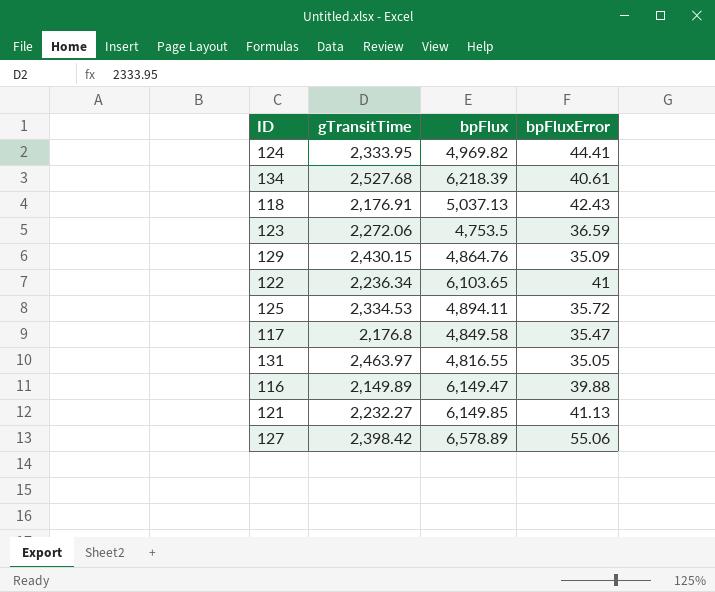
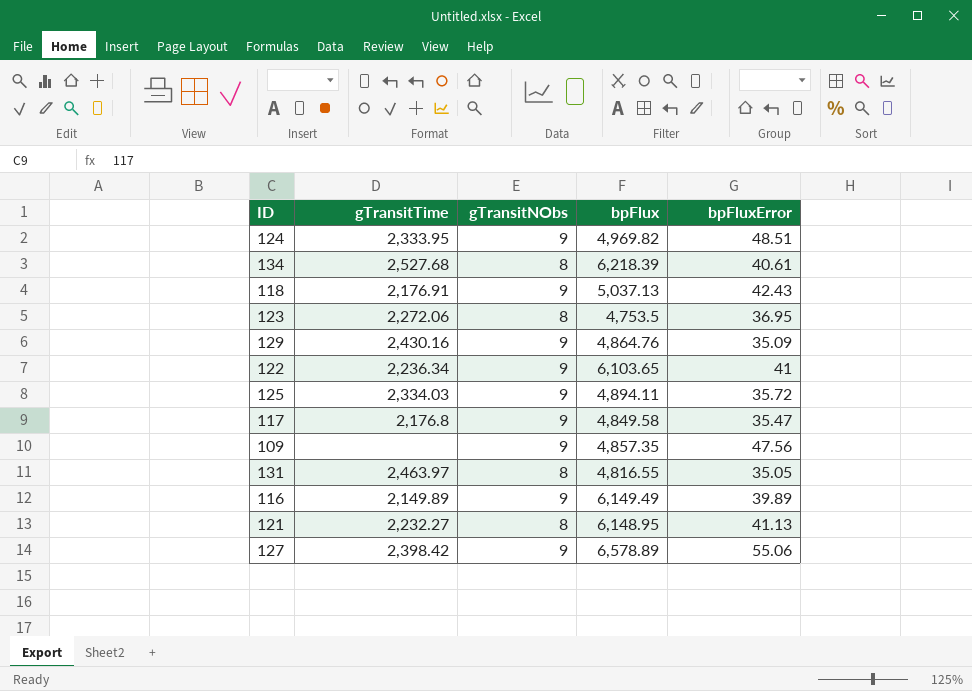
column gTransitNObs | position: none -> 3
124 | bpFluxError: 44.41 -> 48.51
123 | bpFluxError: 36.59 -> 36.95
129 | gTransitTime: 2,430.15 -> 2,430.16
125 | gTransitTime: 2,334.53 -> 2,334.03
row 109: none -> none | 9 | 4,857.35 | 47.56
116 | bpFlux: 6,149.47 -> 6,149.49
116 | bpFluxError: 39.88 -> 39.89
121 | bpFlux: 6,149.85 -> 6,148.95

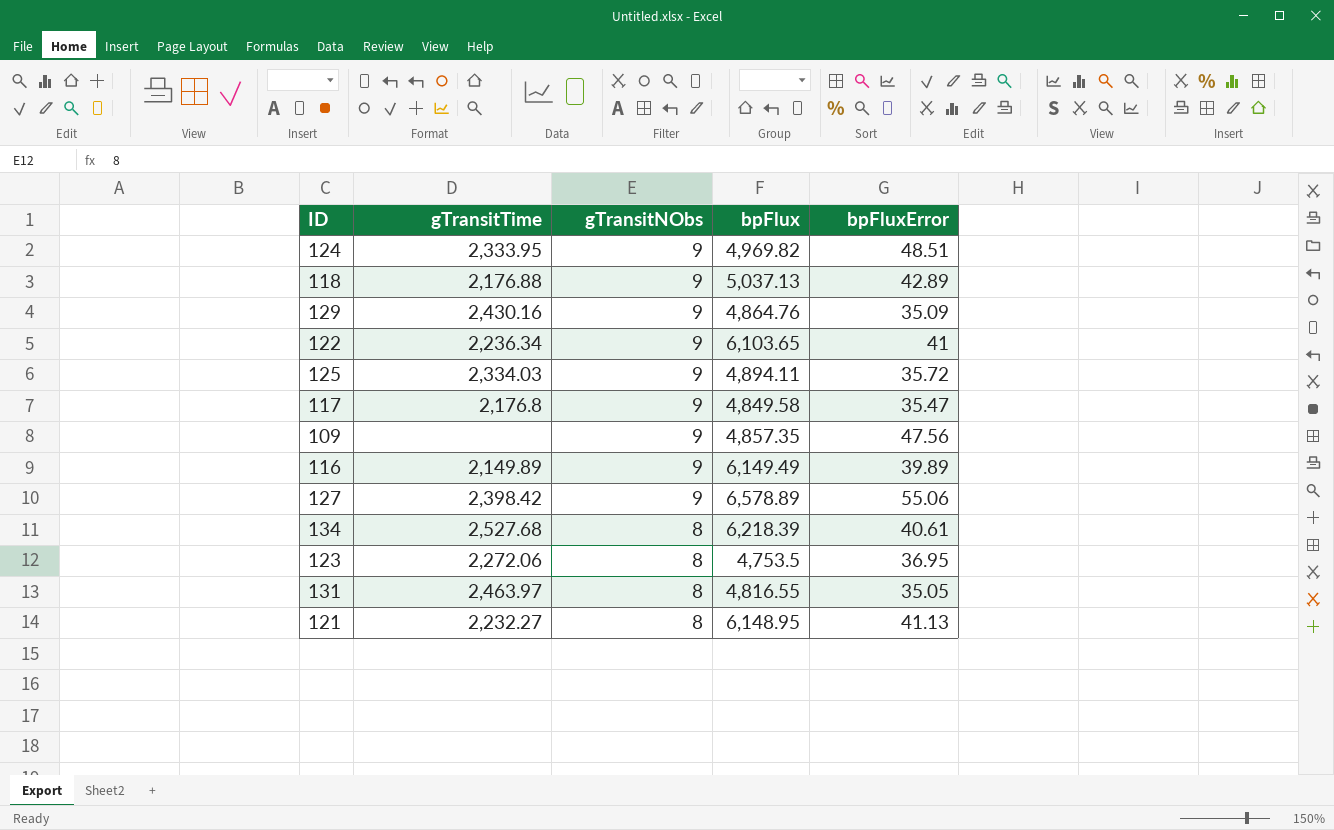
row order: none -> gTransitNObs descending
118 | gTransitTime: 2,176.91 -> 2,176.88
118 | bpFluxError: 42.43 -> 42.89

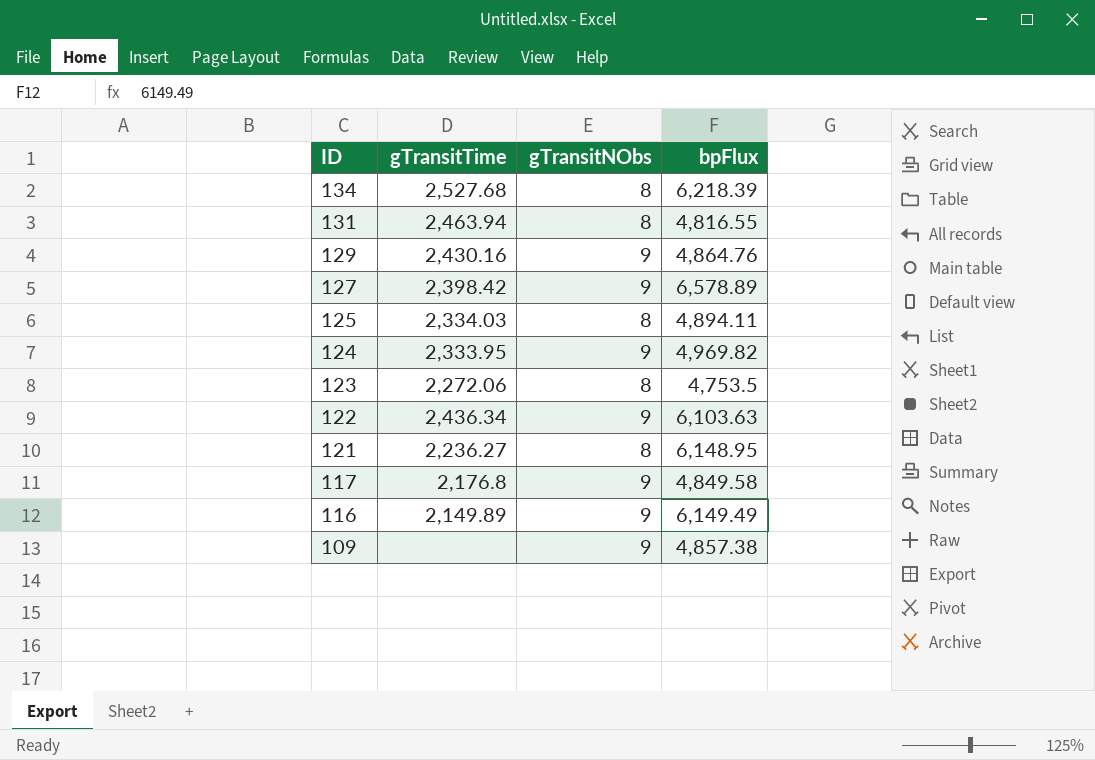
row order: gTransitNObs descending -> ID descending
column bpFluxError | position: 5 -> none
row 118: 2,176.88 | 9 | 5,037.13 | 42.89 -> none
131 | gTransitTime: 2,463.97 -> 2,463.94
125 | gTransitNObs: 9 -> 8
122 | gTransitTime: 2,236.34 -> 2,436.34
122 | bpFlux: 6,103.65 -> 6,103.63
121 | gTransitTime: 2,232.27 -> 2,236.27
109 | bpFlux: 4,857.35 -> 4,857.38

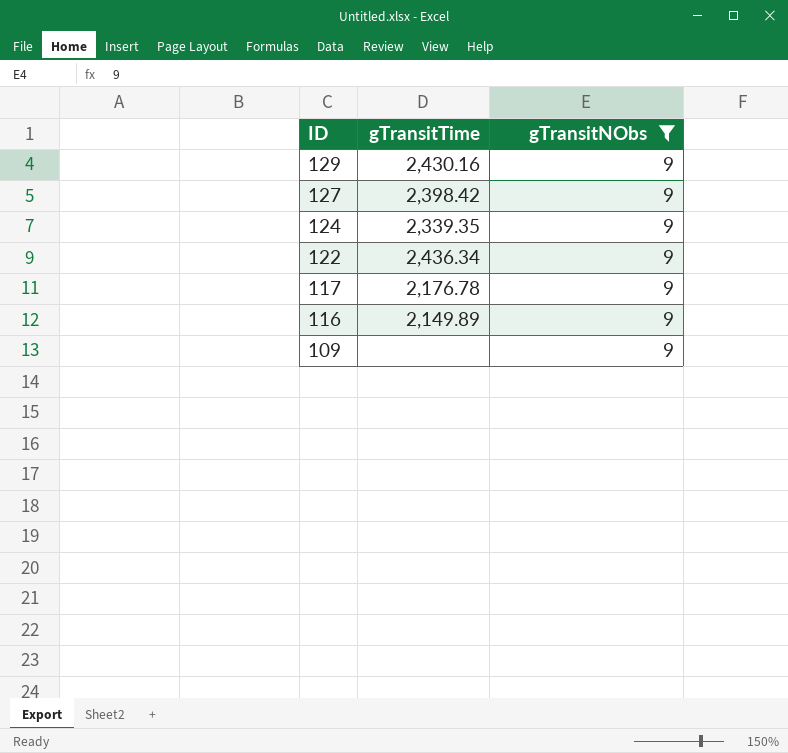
filter: none -> gTransitNObs = 9
column bpFlux | position: 4 -> none
124 | gTransitTime: 2,333.95 -> 2,339.35
117 | gTransitTime: 2,176.8 -> 2,176.78

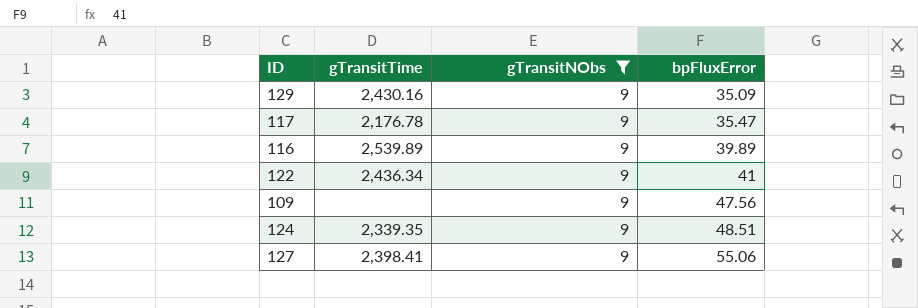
row order: ID descending -> bpFluxError ascending
column bpFluxError | position: none -> 4
116 | gTransitTime: 2,149.89 -> 2,539.89
127 | gTransitTime: 2,398.42 -> 2,398.41

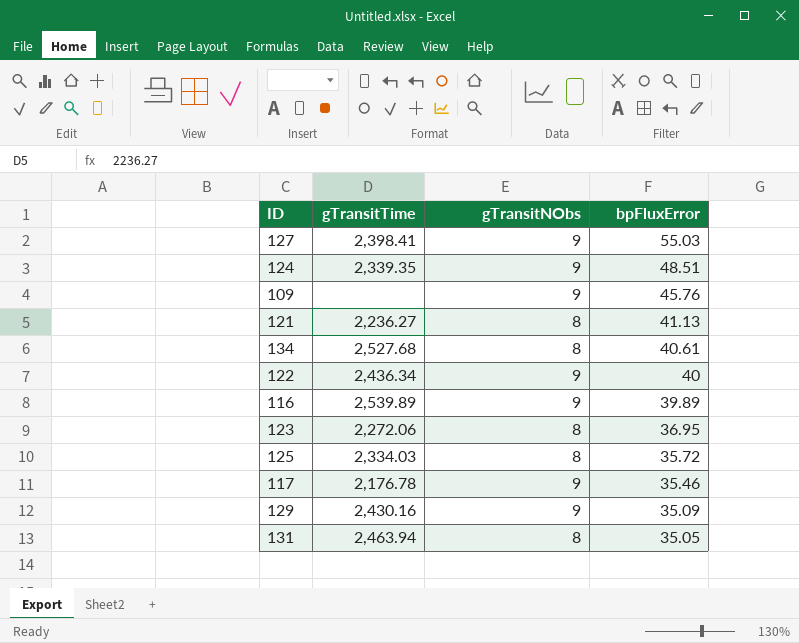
filter: gTransitNObs = 9 -> none
row order: bpFluxError ascending -> bpFluxError descending
127 | bpFluxError: 55.06 -> 55.03
109 | bpFluxError: 47.56 -> 45.76
122 | bpFluxError: 41 -> 40
117 | bpFluxError: 35.47 -> 35.46

